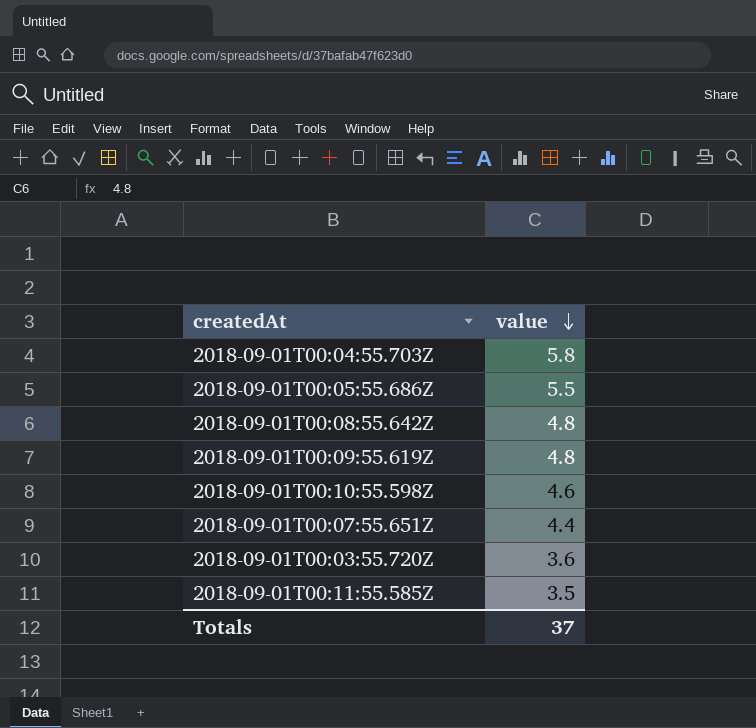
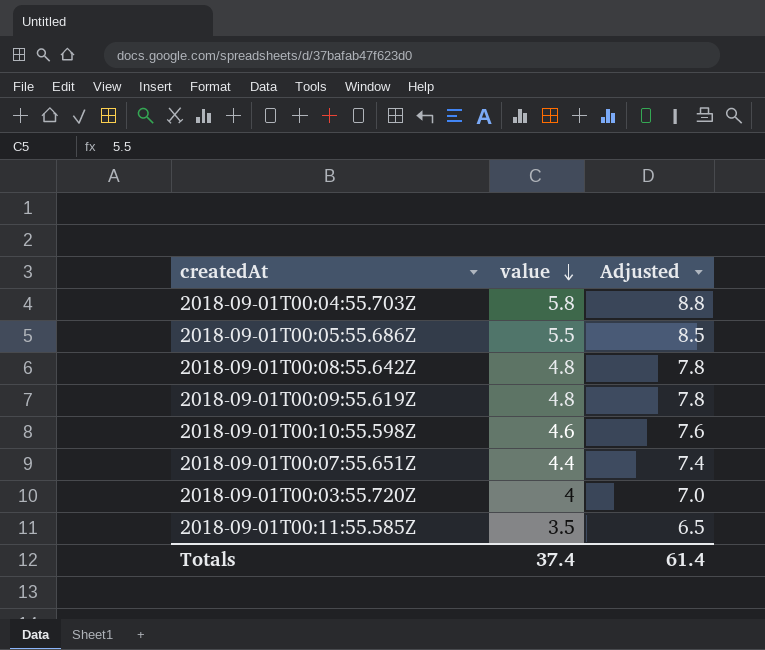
column Adjusted | formula: none -> [value] + 3
2018-09-01T00:03:55.720Z | value: 3.6 -> 4
Totals | value: 37 -> 37.4

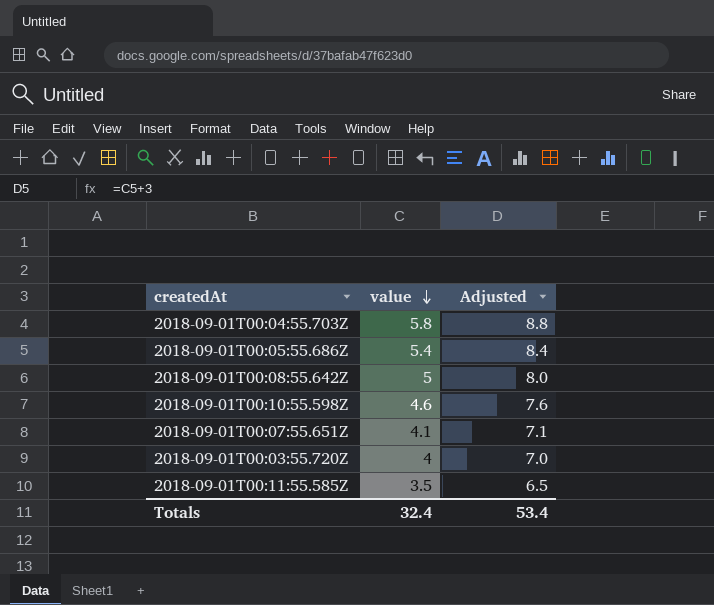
row 2018-09-01T00:09:55.619Z: 4.8 | 7.8 -> none
2018-09-01T00:05:55.686Z | value: 5.5 -> 5.4
2018-09-01T00:05:55.686Z | Adjusted: 8.5 -> 8.4
2018-09-01T00:08:55.642Z | value: 4.8 -> 5
2018-09-01T00:08:55.642Z | Adjusted: 7.8 -> 8.0
2018-09-01T00:07:55.651Z | value: 4.4 -> 4.1
2018-09-01T00:07:55.651Z | Adjusted: 7.4 -> 7.1
Totals | value: 37.4 -> 32.4
Totals | Adjusted: 61.4 -> 53.4

